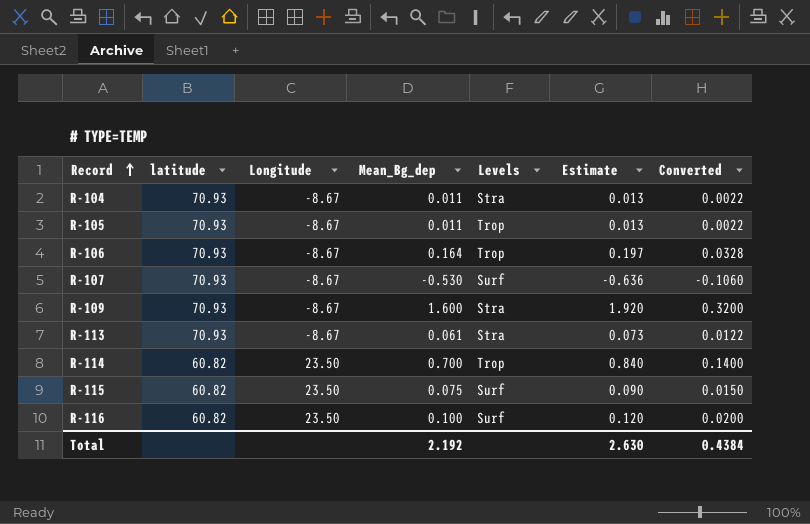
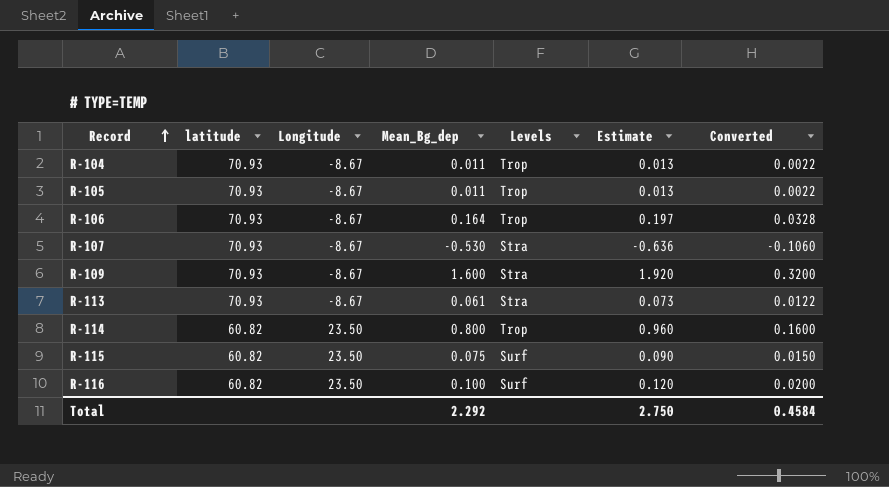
R-104 | Levels: Stra -> Trop
R-107 | Levels: Surf -> Stra
R-114 | Mean_Bg_dep: 0.700 -> 0.800
R-114 | Estimate: 0.840 -> 0.960
R-114 | Converted: 0.1400 -> 0.1600
Total | Mean_Bg_dep: 2.192 -> 2.292
Total | Estimate: 2.630 -> 2.750
Total | Converted: 0.4384 -> 0.4584

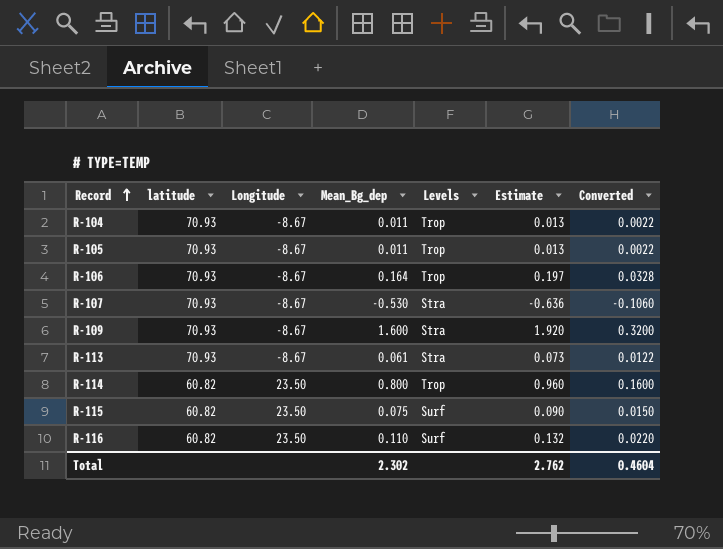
R-116 | Mean_Bg_dep: 0.100 -> 0.110
R-116 | Estimate: 0.120 -> 0.132
R-116 | Converted: 0.0200 -> 0.0220
Total | Mean_Bg_dep: 2.292 -> 2.302
Total | Estimate: 2.750 -> 2.762
Total | Converted: 0.4584 -> 0.4604

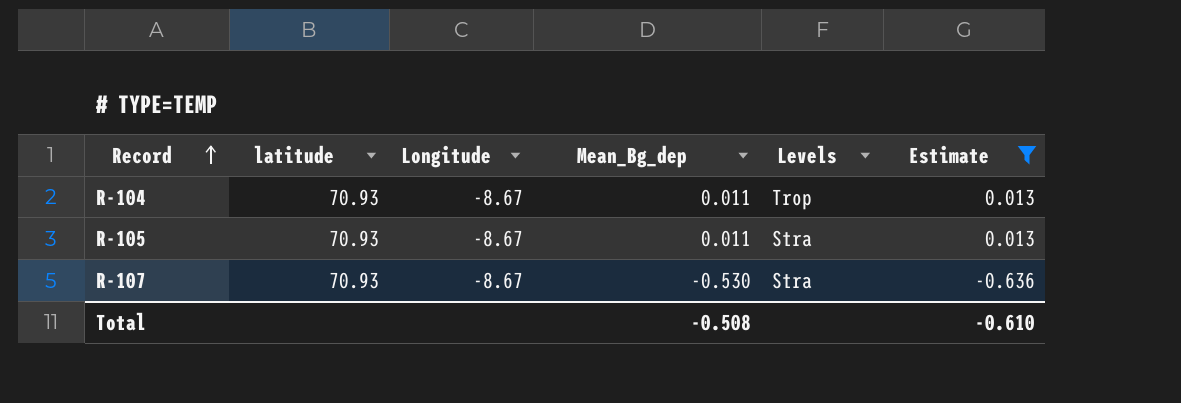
filter: none -> Estimate <= 0.013
column Converted | formula: [Mean_Bg_dep] * 0.2 -> none
R-105 | Levels: Trop -> Stra
Total | Mean_Bg_dep: 2.302 -> -0.508
Total | Estimate: 2.762 -> -0.610

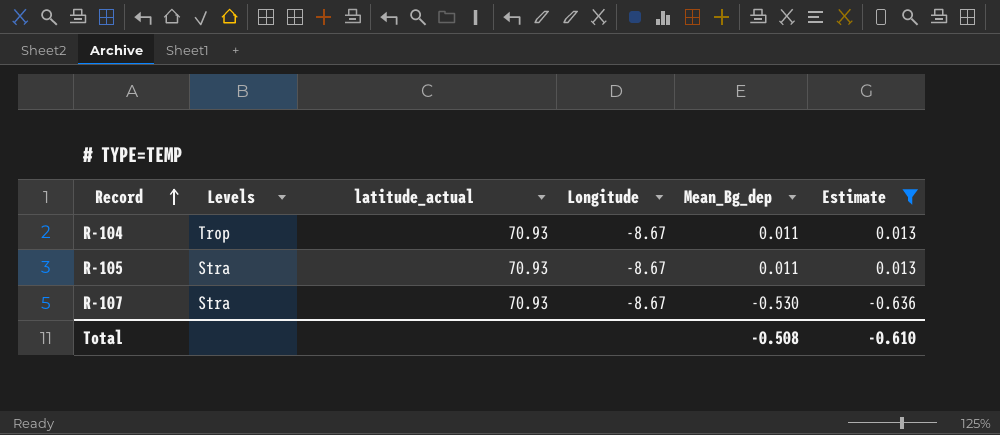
column Levels | position: 5 -> 2
column name: latitude -> latitude_actual

